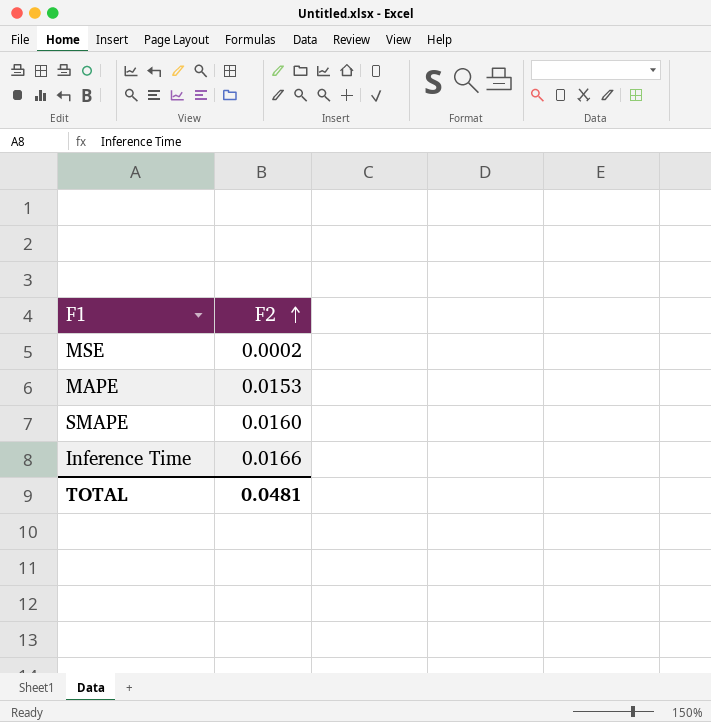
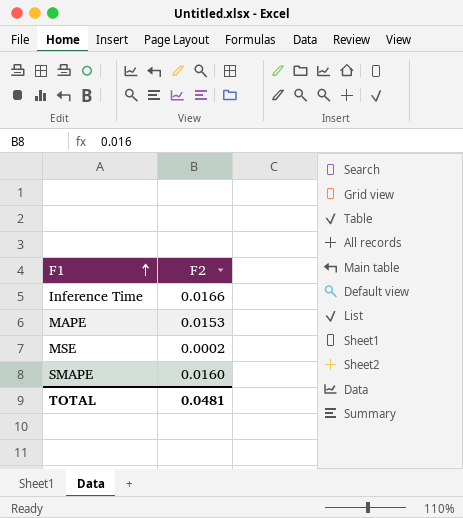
row order: F2 ascending -> F1 ascending

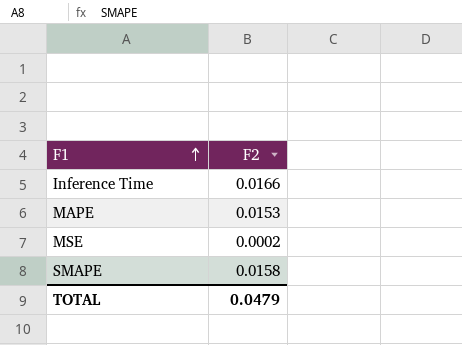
SMAPE | F2: 0.0160 -> 0.0158
TOTAL | F2: 0.0481 -> 0.0479

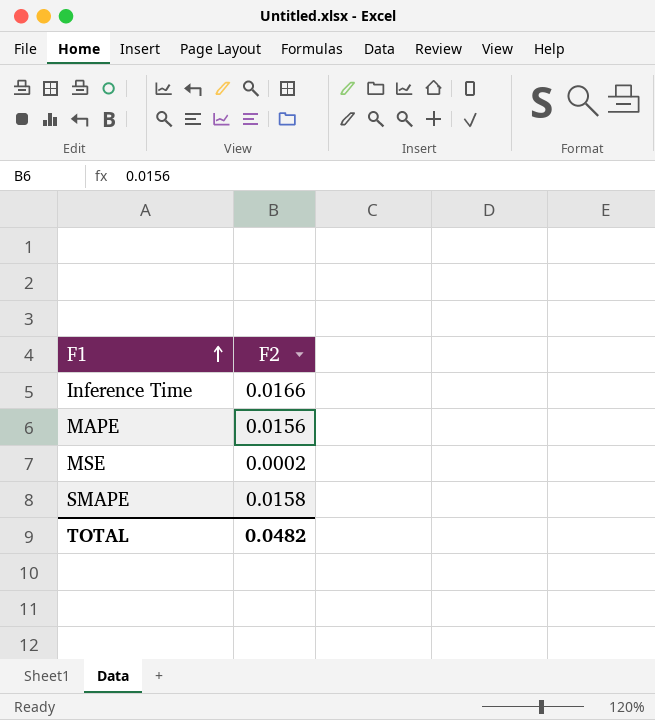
MAPE | F2: 0.0153 -> 0.0156
TOTAL | F2: 0.0479 -> 0.0482

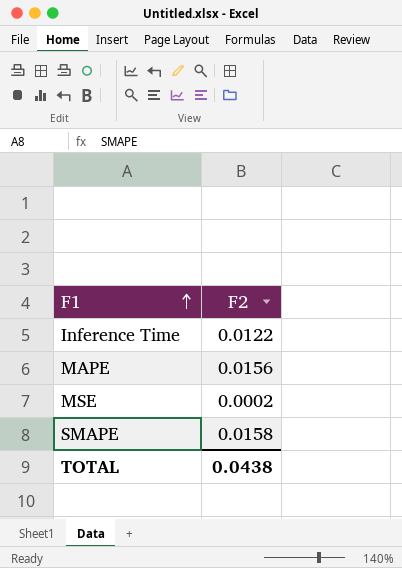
Inference Time | F2: 0.0166 -> 0.0122
TOTAL | F2: 0.0482 -> 0.0438

